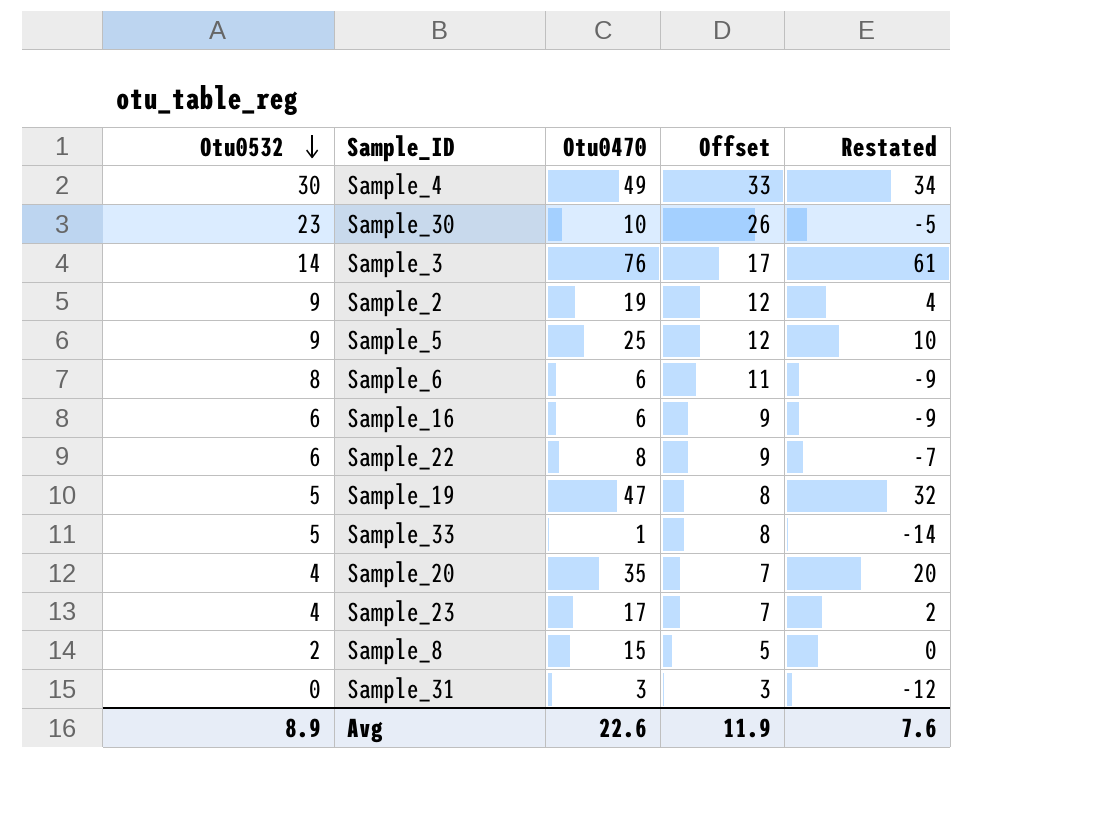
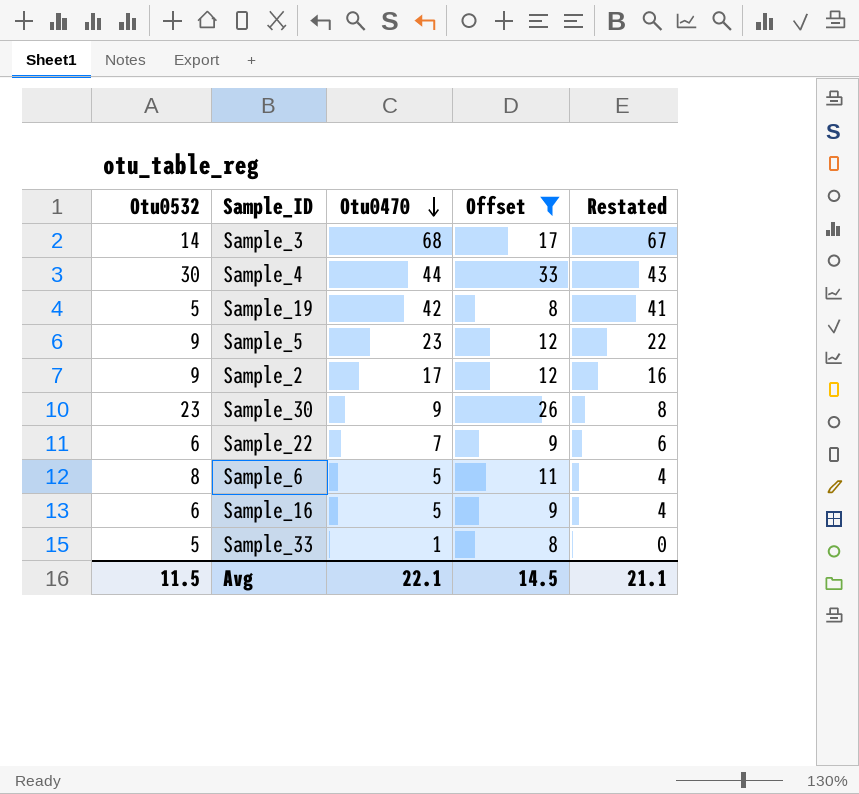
filter: none -> Offset >= 8
row order: Otu0532 descending -> Otu0470 descending
column Restated | formula: [Otu0470] - 15 -> [Otu0470] - 1
Sample_3 | Otu0470: 76 -> 68
Sample_4 | Otu0470: 49 -> 44
Sample_19 | Otu0470: 47 -> 42
Sample_5 | Otu0470: 25 -> 23
Sample_2 | Otu0470: 19 -> 17
Sample_30 | Otu0470: 10 -> 9
Sample_22 | Otu0470: 8 -> 7
Sample_6 | Otu0470: 6 -> 5
Sample_16 | Otu0470: 6 -> 5
Avg | Otu0532: 8.9 -> 11.5
Avg | Otu0470: 22.6 -> 22.1
Avg | Offset: 11.9 -> 14.5
Avg | Restated: 7.6 -> 21.1

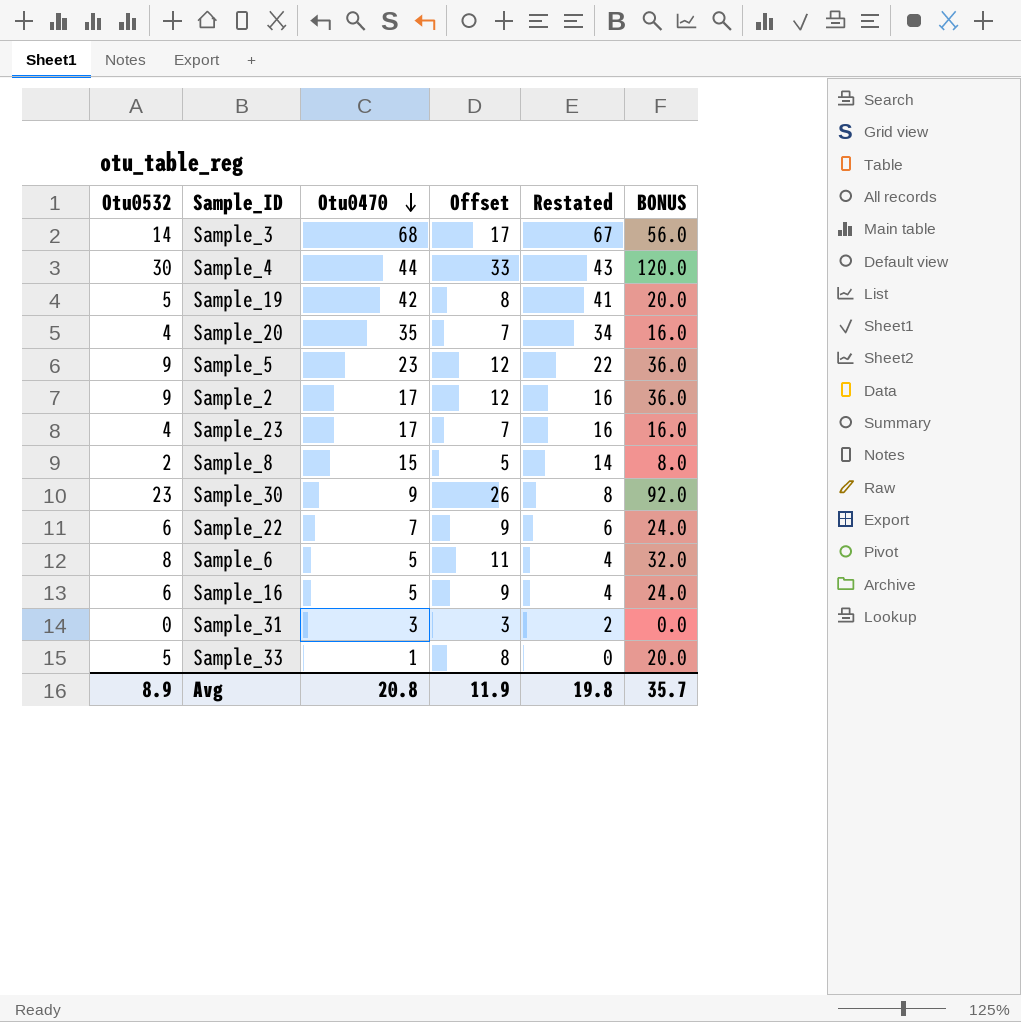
filter: Offset >= 8 -> none
column BONUS | formula: none -> [Otu0532] * 4
Avg | Otu0532: 11.5 -> 8.9
Avg | Otu0470: 22.1 -> 20.8
Avg | Offset: 14.5 -> 11.9
Avg | Restated: 21.1 -> 19.8

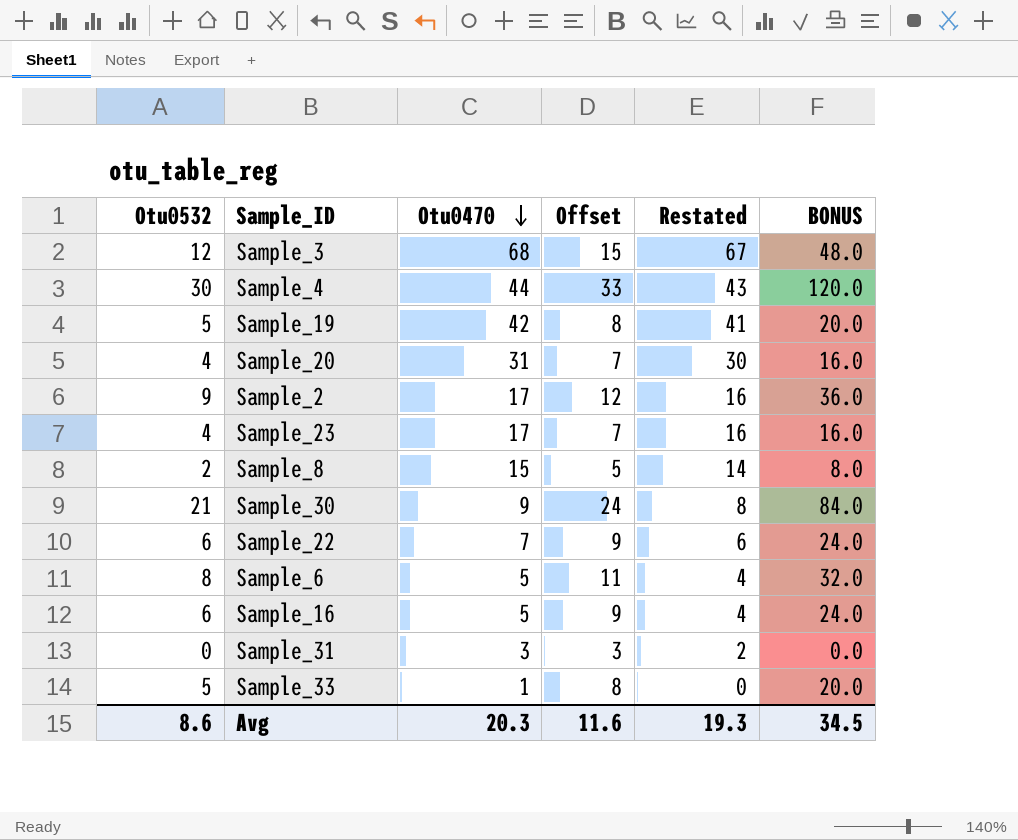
row Sample_5: 9 | 23 | 12 | 22 | 36.0 -> none
Sample_3 | Otu0532: 14 -> 12
Sample_3 | Offset: 17 -> 15
Sample_3 | BONUS: 56.0 -> 48.0
Sample_20 | Otu0470: 35 -> 31
Sample_20 | Restated: 34 -> 30
Sample_30 | Otu0532: 23 -> 21
Sample_30 | Offset: 26 -> 24
Sample_30 | BONUS: 92.0 -> 84.0
Avg | Otu0532: 8.9 -> 8.6
Avg | Otu0470: 20.8 -> 20.3
Avg | Offset: 11.9 -> 11.6
Avg | Restated: 19.8 -> 19.3
Avg | BONUS: 35.7 -> 34.5

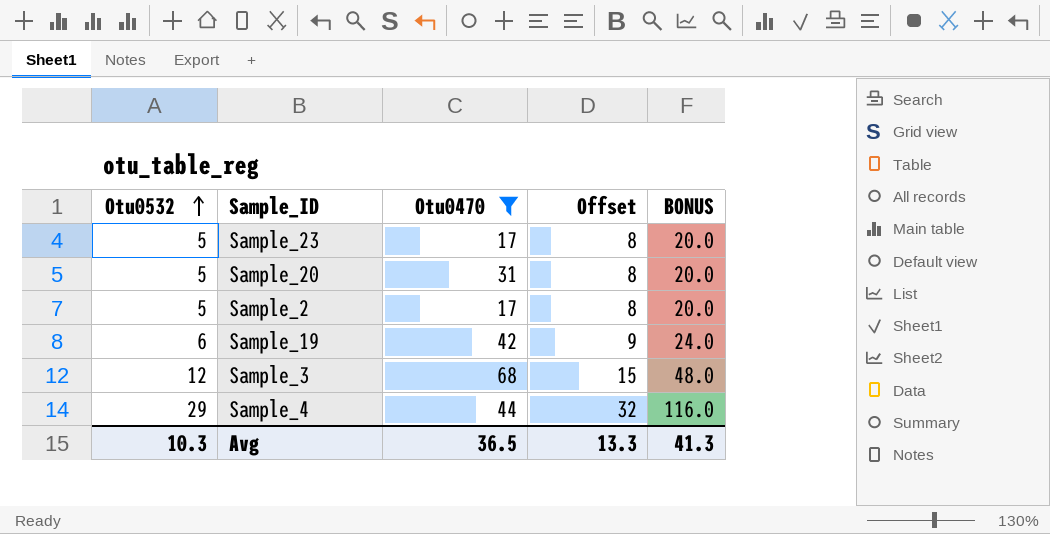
filter: none -> Otu0470 >= 17
row order: Otu0470 descending -> Otu0532 ascending
column Restated | formula: [Otu0470] - 1 -> none
Sample_23 | Otu0532: 4 -> 5
Sample_23 | Offset: 7 -> 8
Sample_23 | BONUS: 16.0 -> 20.0
Sample_20 | Otu0532: 4 -> 5
Sample_20 | Offset: 7 -> 8
Sample_20 | BONUS: 16.0 -> 20.0
Sample_2 | Otu0532: 9 -> 5
Sample_2 | Offset: 12 -> 8
Sample_2 | BONUS: 36.0 -> 20.0
Sample_19 | Otu0532: 5 -> 6
Sample_19 | Offset: 8 -> 9
Sample_19 | BONUS: 20.0 -> 24.0
Sample_4 | Otu0532: 30 -> 29
Sample_4 | Offset: 33 -> 32
Sample_4 | BONUS: 120.0 -> 116.0
Avg | Otu0532: 8.6 -> 10.3
Avg | Otu0470: 20.3 -> 36.5
Avg | Offset: 11.6 -> 13.3
Avg | BONUS: 34.5 -> 41.3

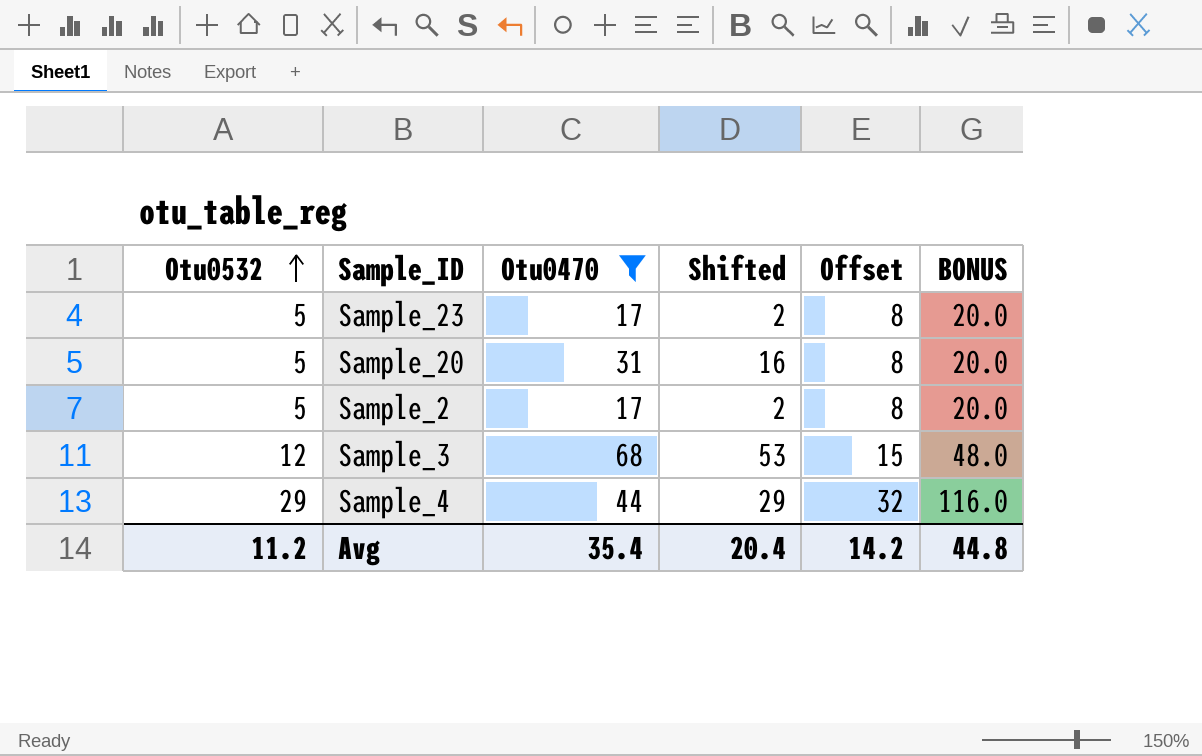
column Shifted | formula: none -> [Otu0470] - 15
row Sample_19: 6 | 42 | 9 | 24.0 -> none
Avg | Otu0532: 10.3 -> 11.2
Avg | Otu0470: 36.5 -> 35.4
Avg | Offset: 13.3 -> 14.2
Avg | BONUS: 41.3 -> 44.8

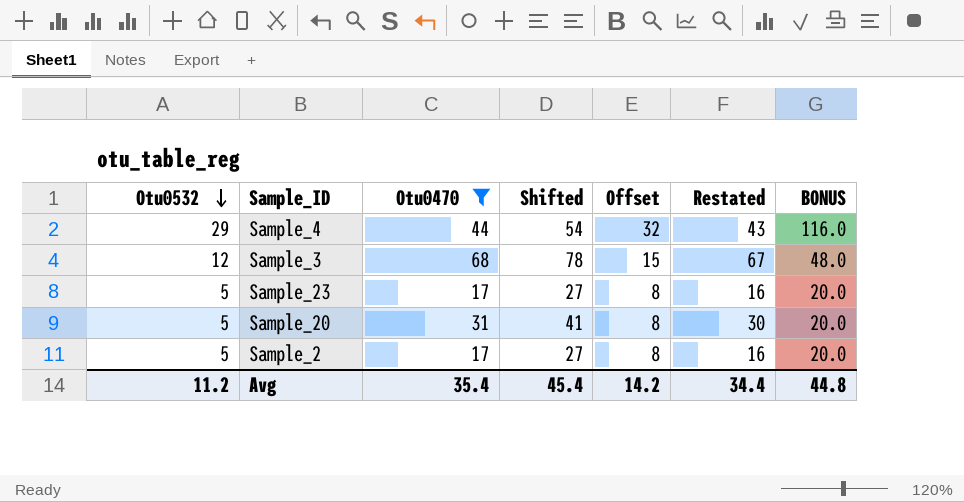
row order: Otu0532 ascending -> Otu0532 descending
column Shifted | formula: [Otu0470] - 15 -> [Otu0470] + 10
column Restated | formula: none -> [Otu0470] - 1
Avg | Shifted: 20.4 -> 45.4

